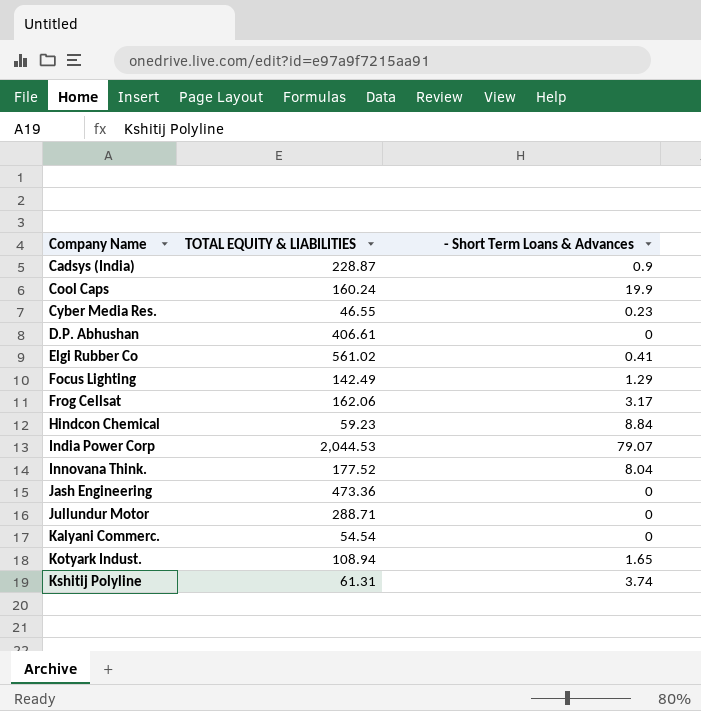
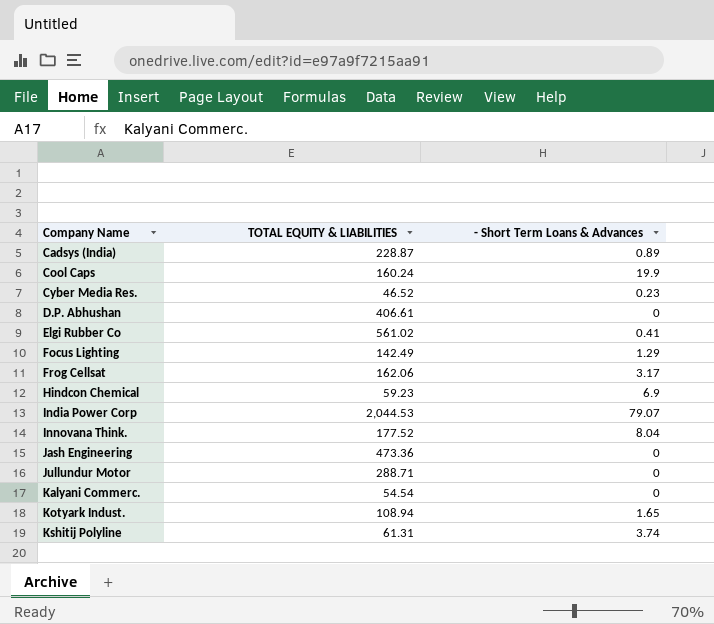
Cadsys (India) | - Short Term Loans & Advances: 0.9 -> 0.89
Cyber Media Res. | TOTAL EQUITY & LIABILITIES: 46.55 -> 46.52
Hindcon Chemical | - Short Term Loans & Advances: 8.84 -> 6.9

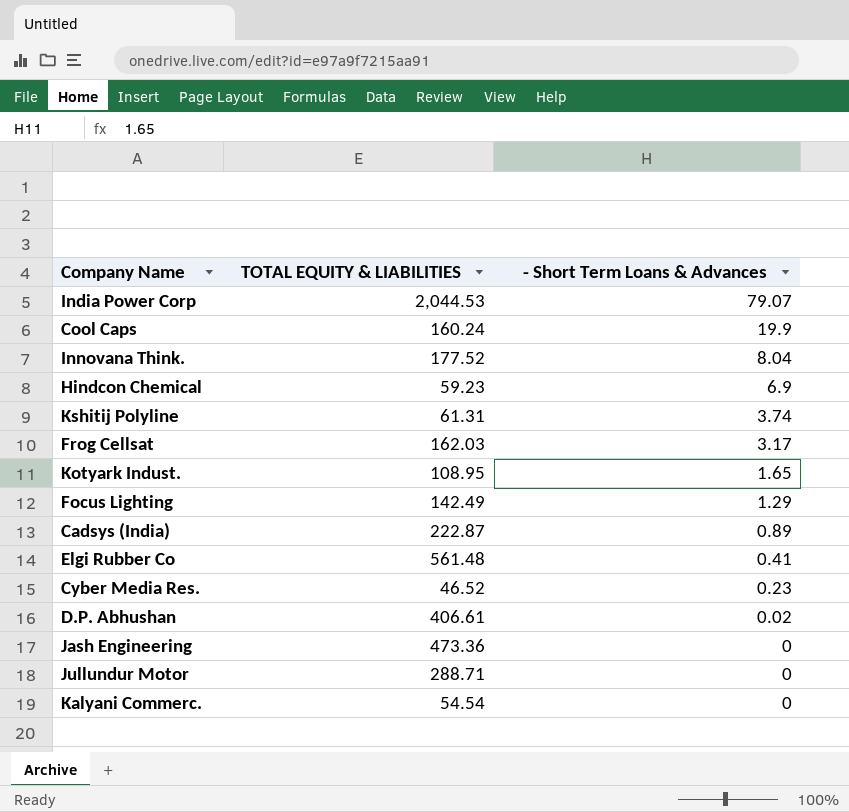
row order: Company Name ascending -> - Short Term Loans & Advances descending
Frog Cellsat | TOTAL EQUITY & LIABILITIES: 162.06 -> 162.03
Kotyark Indust. | TOTAL EQUITY & LIABILITIES: 108.94 -> 108.95
Cadsys (India) | TOTAL EQUITY & LIABILITIES: 228.87 -> 222.87
Elgi Rubber Co | TOTAL EQUITY & LIABILITIES: 561.02 -> 561.48
D.P. Abhushan | - Short Term Loans & Advances: 0 -> 0.02

